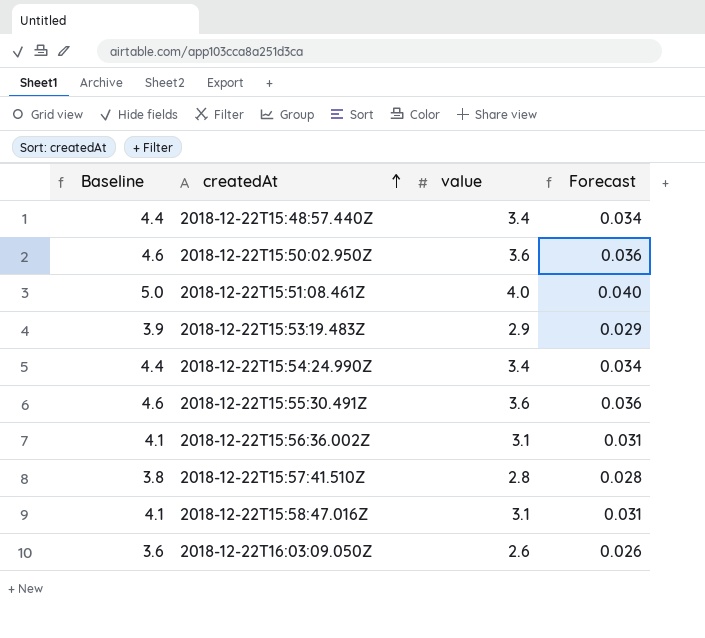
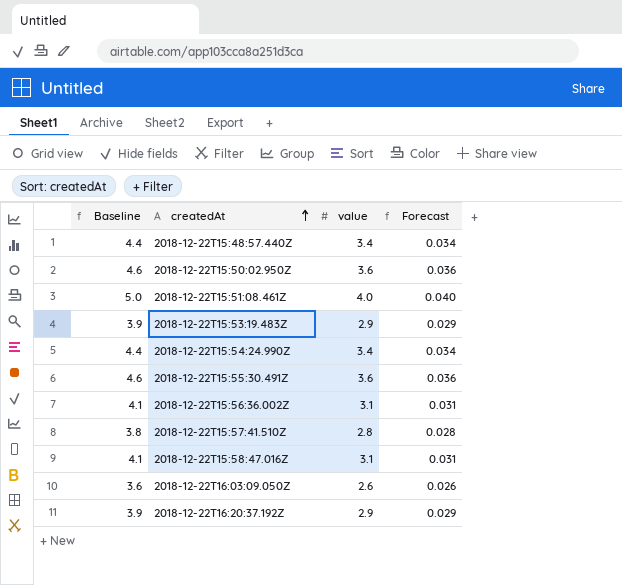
row 2018-12-22T16:20:37.192Z: none -> 3.9 | 2.9 | 0.029

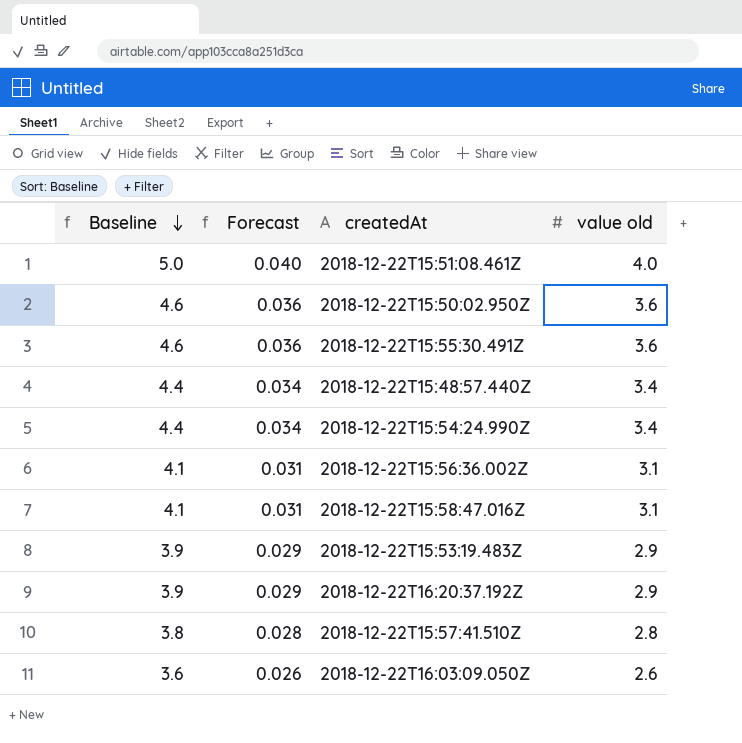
row order: createdAt ascending -> Baseline descending
column Forecast | position: 4 -> 2
column name: value -> value old

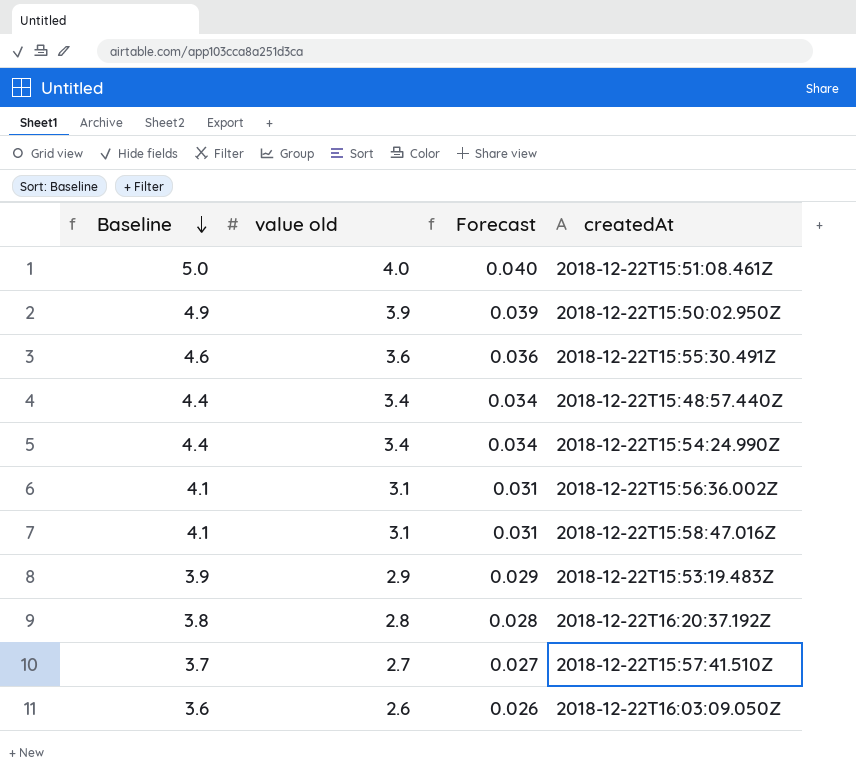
column value old | position: 4 -> 2
2018-12-22T15:50:02.950Z | Baseline: 4.6 -> 4.9
2018-12-22T15:50:02.950Z | value old: 3.6 -> 3.9
2018-12-22T15:50:02.950Z | Forecast: 0.036 -> 0.039
2018-12-22T16:20:37.192Z | Baseline: 3.9 -> 3.8
2018-12-22T16:20:37.192Z | value old: 2.9 -> 2.8
2018-12-22T16:20:37.192Z | Forecast: 0.029 -> 0.028
2018-12-22T15:57:41.510Z | Baseline: 3.8 -> 3.7
2018-12-22T15:57:41.510Z | value old: 2.8 -> 2.7
2018-12-22T15:57:41.510Z | Forecast: 0.028 -> 0.027

